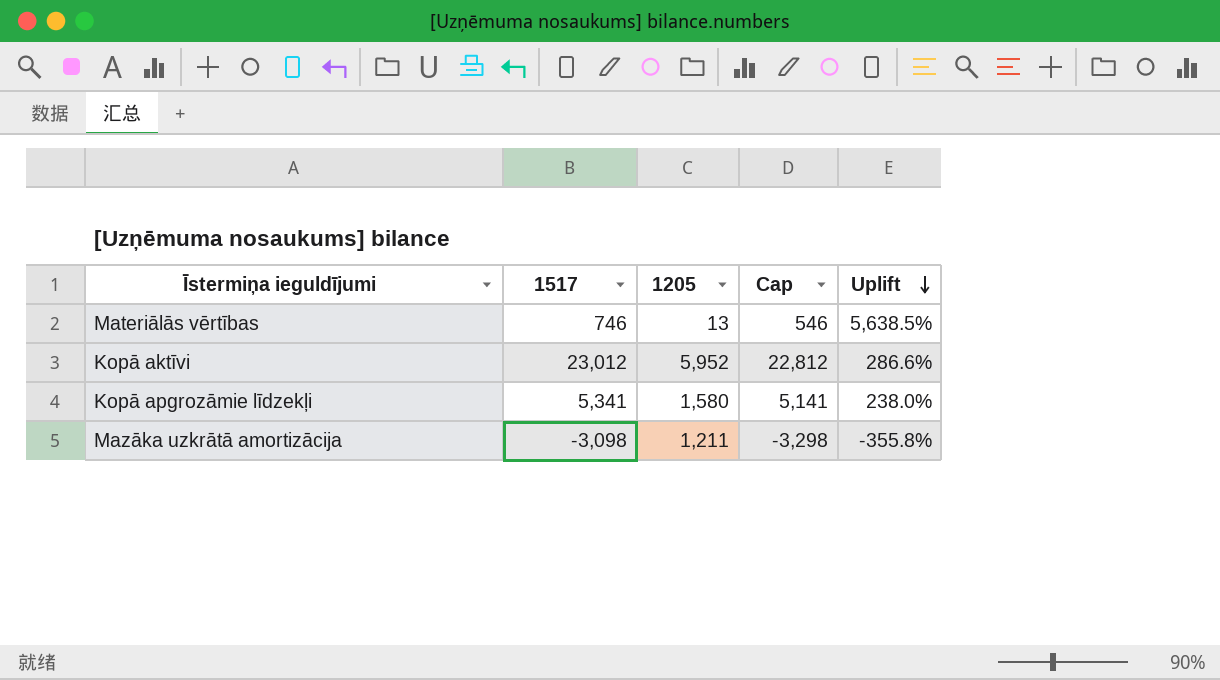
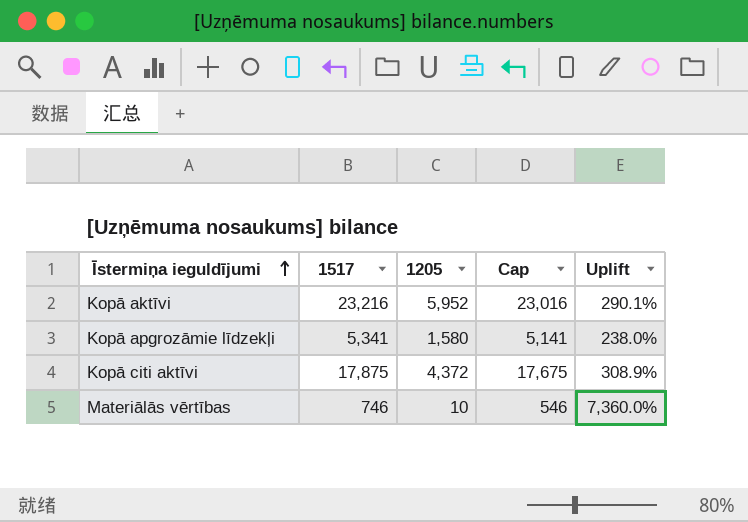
row order: Uplift descending -> Īstermiņa ieguldījumi ascending
row Mazāka uzkrātā amortizācija: -3,098 | 1,211 | -3,298 | -355.8% -> none
Kopā aktīvi | 1517: 23,012 -> 23,216
Kopā aktīvi | Cap: 22,812 -> 23,016
Kopā aktīvi | Uplift: 286.6% -> 290.1%
row Kopā citi aktīvi: none -> 17,875 | 4,372 | 17,675 | 308.9%
Materiālās vērtības | 1205: 13 -> 10
Materiālās vērtības | Uplift: 5,638.5% -> 7,360.0%

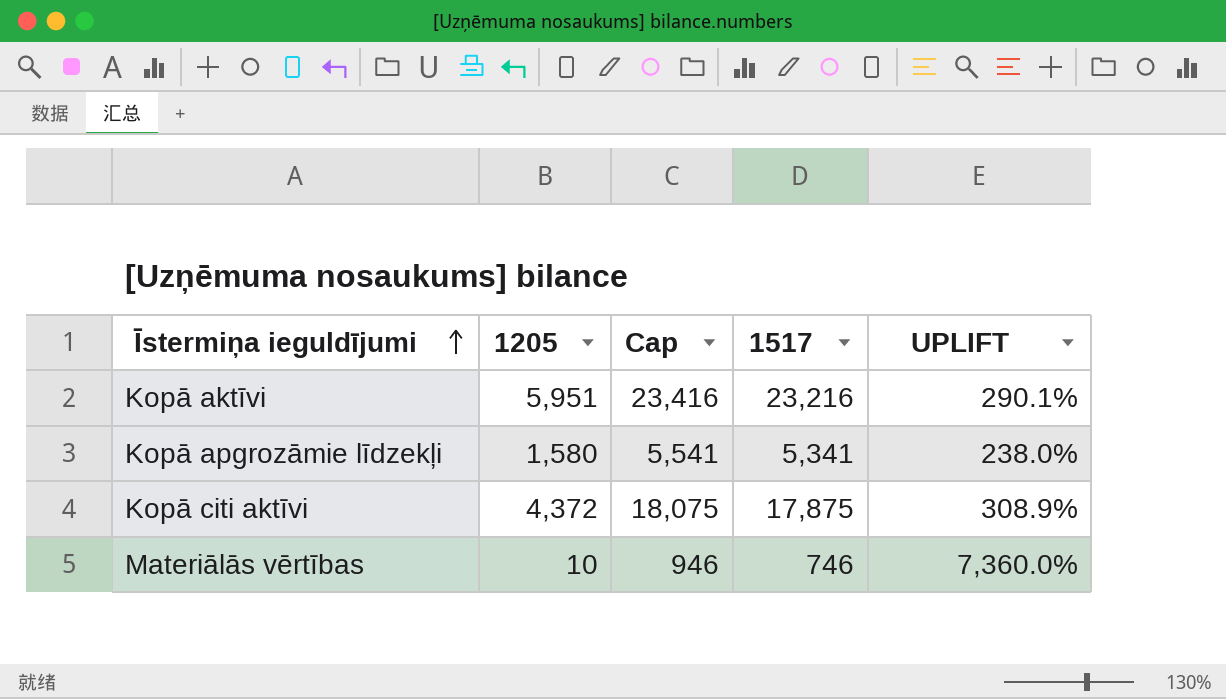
column Cap | formula: [1517] - 200 -> [1517] + 200
column 1517 | position: 2 -> 4
column name: Uplift -> UPLIFT
Kopā aktīvi | 1205: 5,952 -> 5,951

